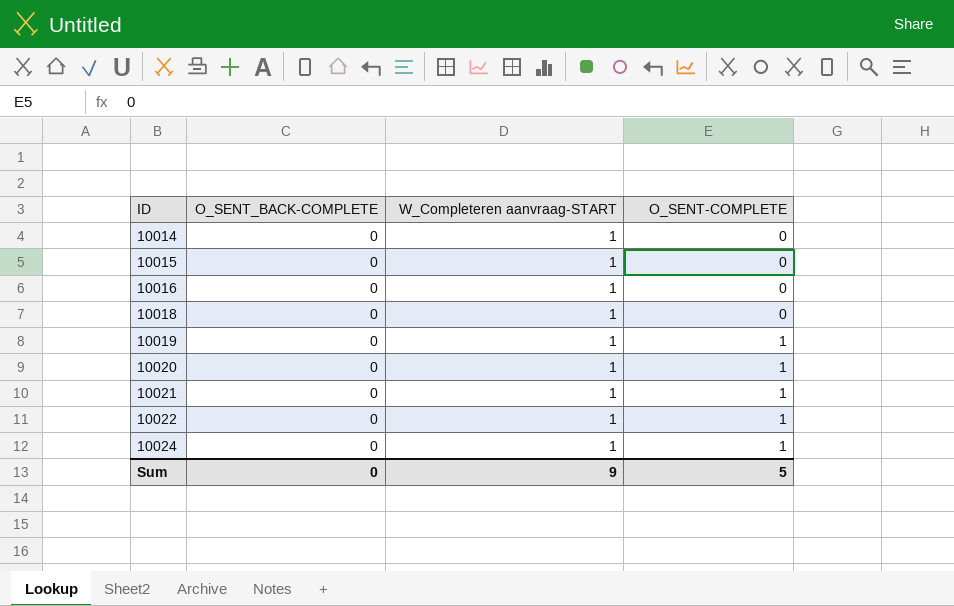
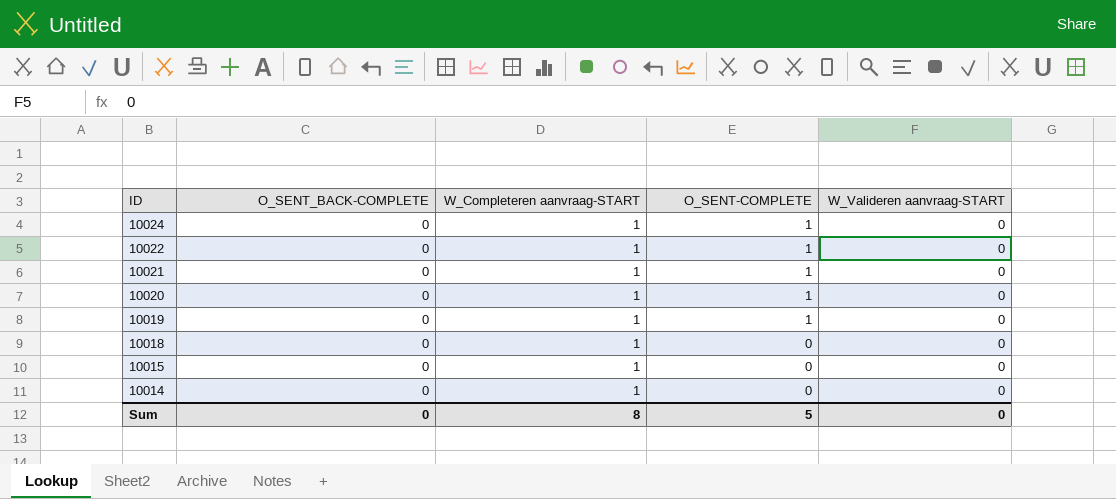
row order: ID ascending -> ID descending
column W_Valideren aanvraag-START | position: none -> 5
row 10016: 0 | 1 | 0 -> none
Sum | W_Completeren aanvraag-START: 9 -> 8

